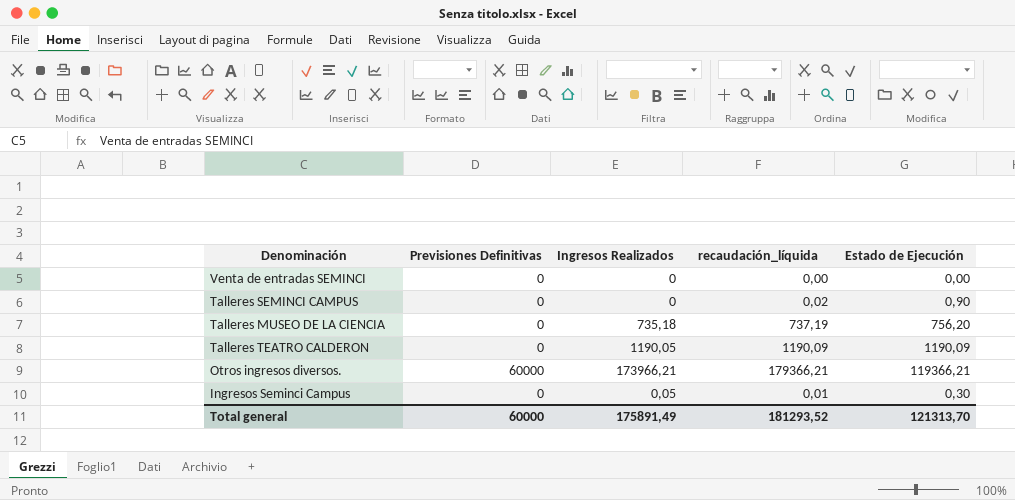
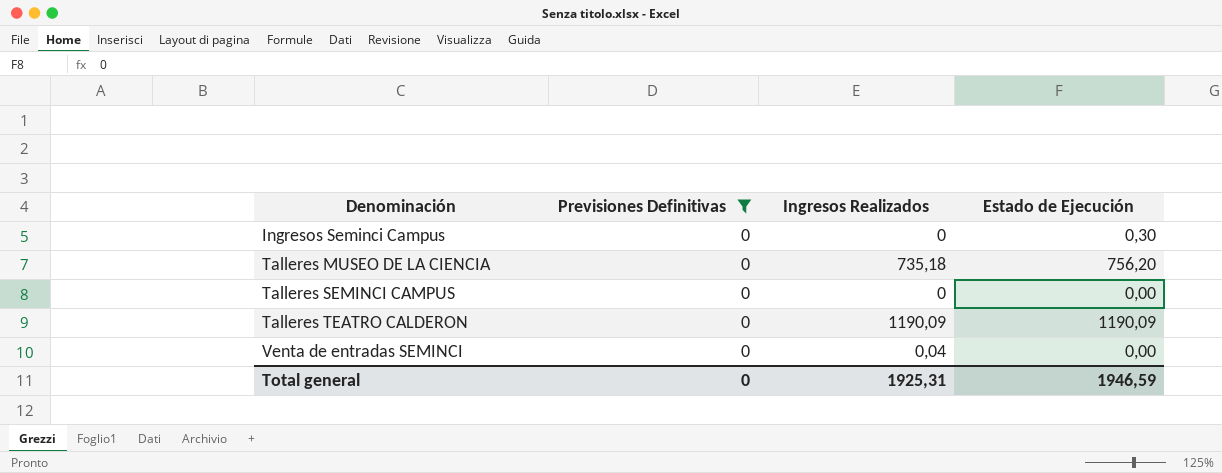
filter: none -> Previsiones Definitivas = 0
row order: none -> Denominación ascending
column recaudación_líquida | position: 4 -> none
Ingresos Seminci Campus | Ingresos Realizados: 0,05 -> 0
Talleres SEMINCI CAMPUS | Estado de Ejecución: 0,90 -> 0,00
Talleres TEATRO CALDERON | Ingresos Realizados: 1190,05 -> 1190,09
Venta de entradas SEMINCI | Ingresos Realizados: 0 -> 0,04
Total general | Previsiones Definitivas: 60000 -> 0
Total general | Ingresos Realizados: 175891,49 -> 1925,31
Total general | Estado de Ejecución: 121313,70 -> 1946,59

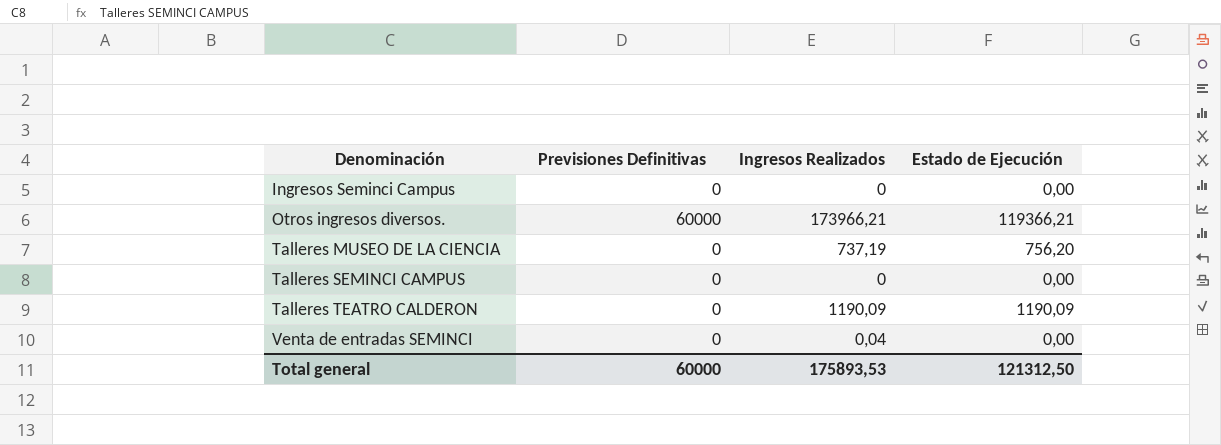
filter: Previsiones Definitivas = 0 -> none
Ingresos Seminci Campus | Estado de Ejecución: 0,30 -> 0,00
Talleres MUSEO DE LA CIENCIA | Ingresos Realizados: 735,18 -> 737,19
Total general | Previsiones Definitivas: 0 -> 60000
Total general | Ingresos Realizados: 1925,31 -> 175893,53
Total general | Estado de Ejecución: 1946,59 -> 121312,50

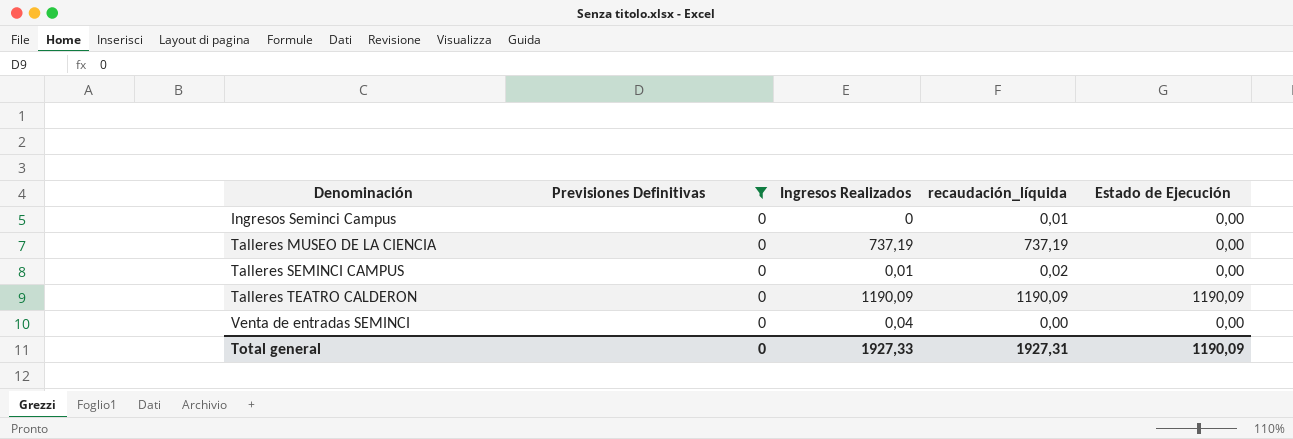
filter: none -> Previsiones Definitivas = 0
column recaudación_líquida | position: none -> 4
Talleres MUSEO DE LA CIENCIA | Estado de Ejecución: 756,20 -> 0,00
Talleres SEMINCI CAMPUS | Ingresos Realizados: 0 -> 0,01
Total general | Previsiones Definitivas: 60000 -> 0
Total general | Ingresos Realizados: 175893,53 -> 1927,33
Total general | Estado de Ejecución: 121312,50 -> 1190,09

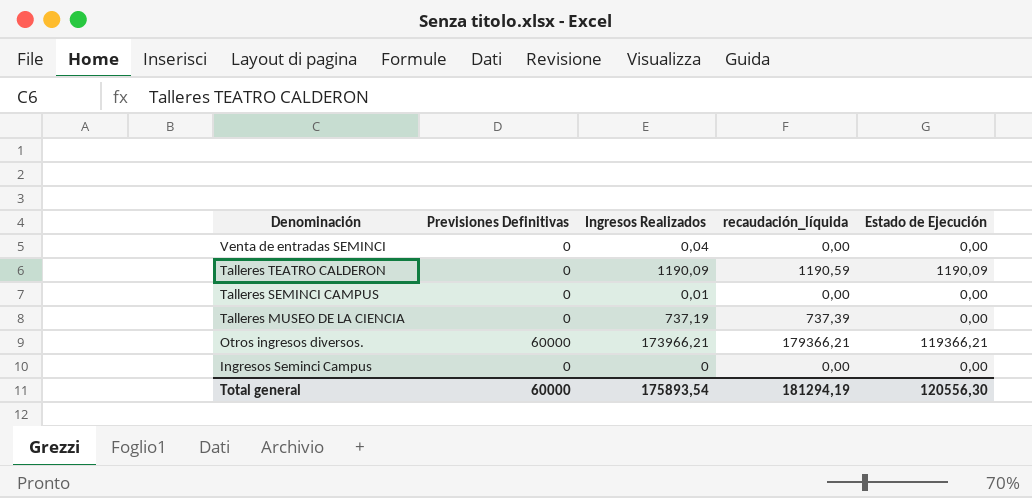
filter: Previsiones Definitivas = 0 -> none
row order: Denominación ascending -> Denominación descending
Talleres TEATRO CALDERON | recaudación_líquida: 1190,09 -> 1190,59
Talleres SEMINCI CAMPUS | recaudación_líquida: 0,02 -> 0,00
Talleres MUSEO DE LA CIENCIA | recaudación_líquida: 737,19 -> 737,39
Ingresos Seminci Campus | recaudación_líquida: 0,01 -> 0,00
Total general | Previsiones Definitivas: 0 -> 60000
Total general | Ingresos Realizados: 1927,33 -> 175893,54
Total general | recaudación_líquida: 1927,31 -> 181294,19
Total general | Estado de Ejecución: 1190,09 -> 120556,30

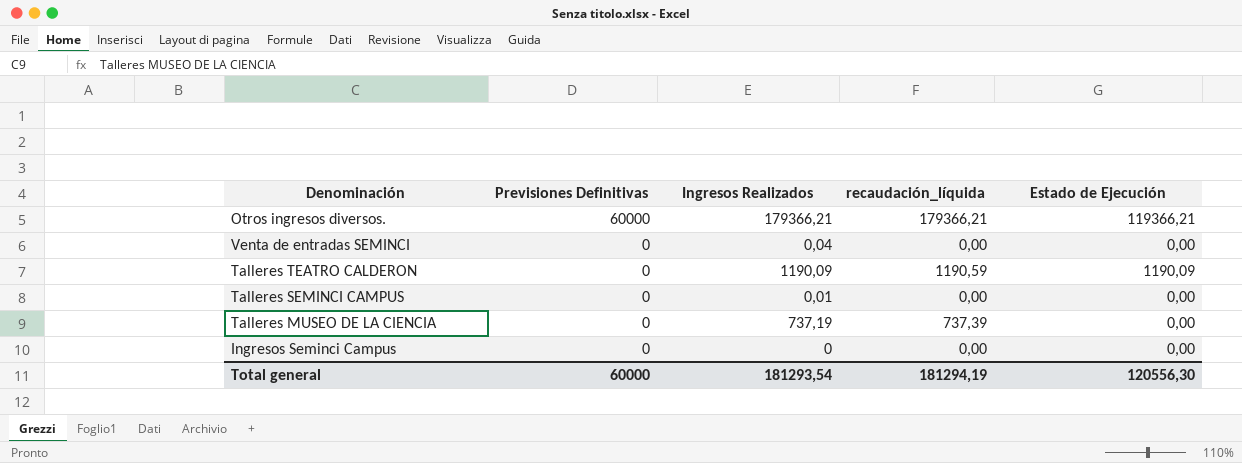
row order: Denominación descending -> Previsiones Definitivas descending
Otros ingresos diversos. | Ingresos Realizados: 173966,21 -> 179366,21
Total general | Ingresos Realizados: 175893,54 -> 181293,54

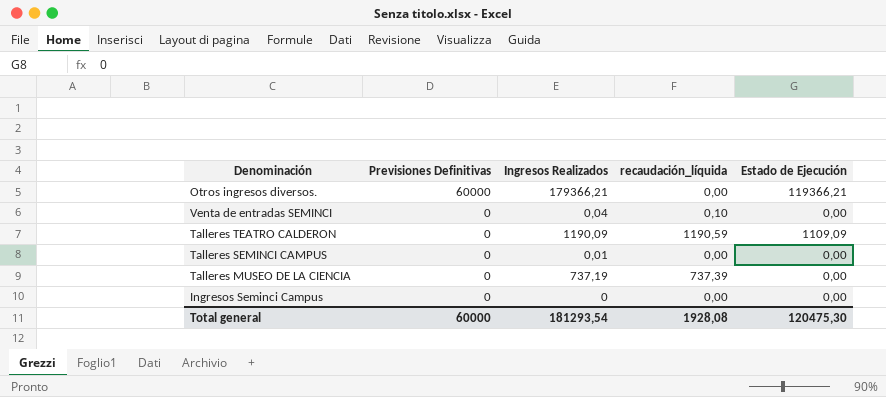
Otros ingresos diversos. | recaudación_líquida: 179366,21 -> 0,00
Venta de entradas SEMINCI | recaudación_líquida: 0,00 -> 0,10
Talleres TEATRO CALDERON | Estado de Ejecución: 1190,09 -> 1109,09
Total general | recaudación_líquida: 181294,19 -> 1928,08
Total general | Estado de Ejecución: 120556,30 -> 120475,30

